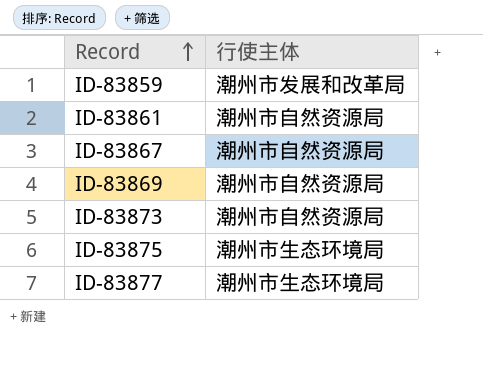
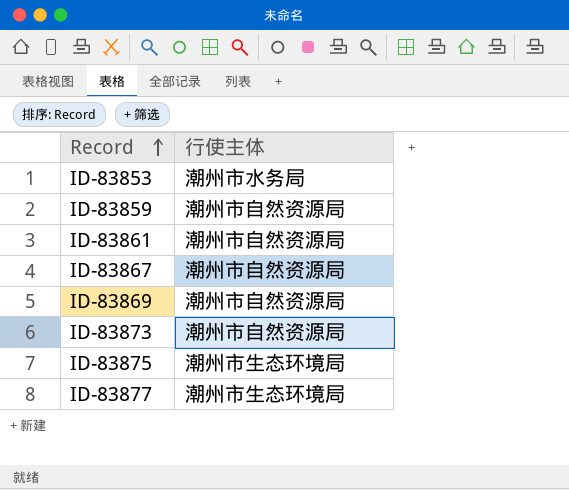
row ID-83853: none -> 潮州市水务局
ID-83859 | 行使主体: 潮州市发展和改革局 -> 潮州市自然资源局

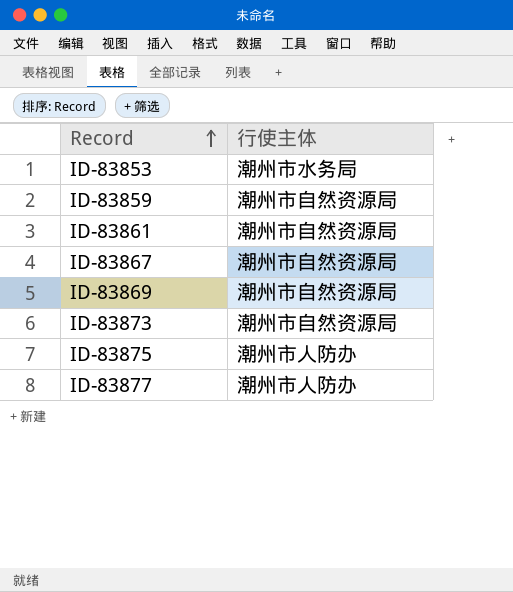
ID-83875 | 行使主体: 潮州市生态环境局 -> 潮州市人防办
ID-83877 | 行使主体: 潮州市生态环境局 -> 潮州市人防办

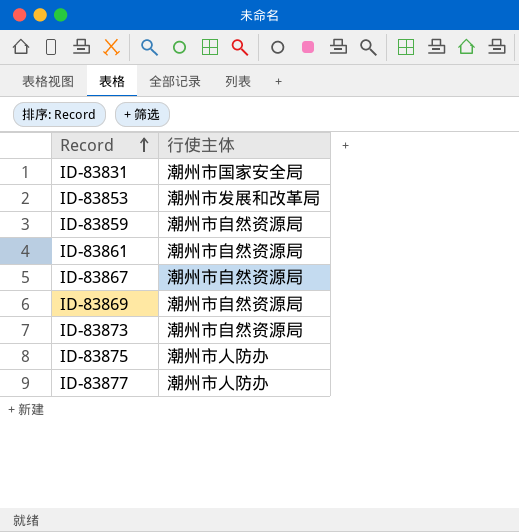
row ID-83831: none -> 潮州市国家安全局
ID-83853 | 行使主体: 潮州市水务局 -> 潮州市发展和改革局

